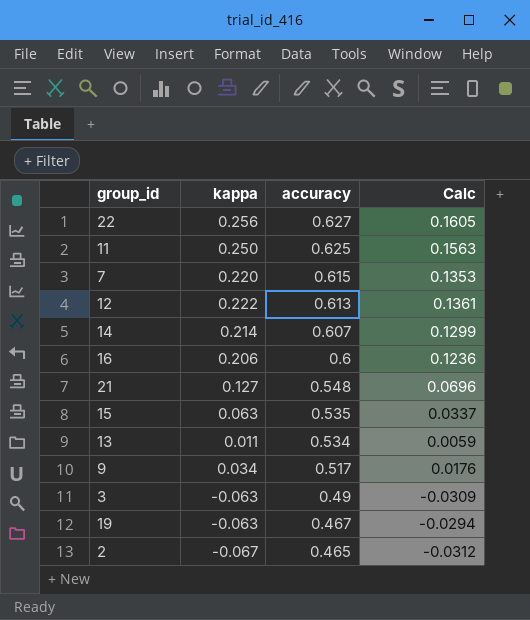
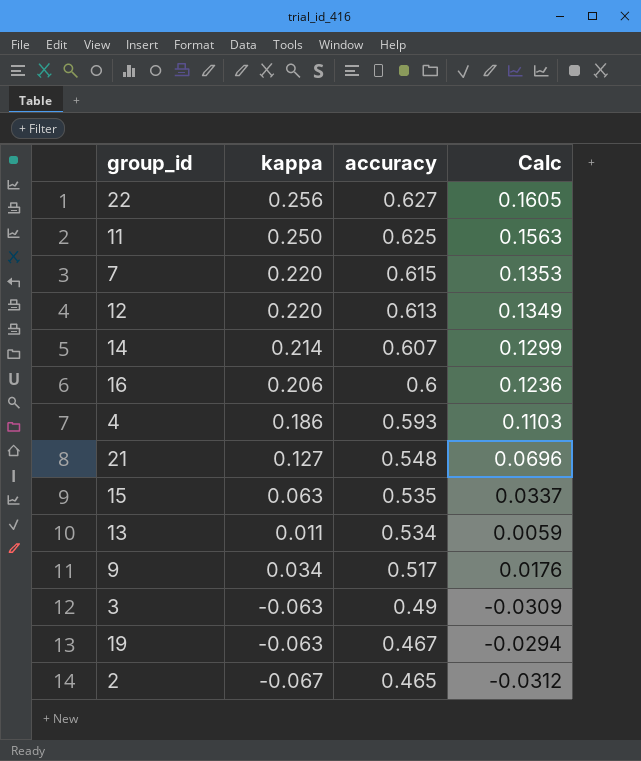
12 | kappa: 0.222 -> 0.220
12 | Calc: 0.1361 -> 0.1349
row 4: none -> 0.186 | 0.593 | 0.1103

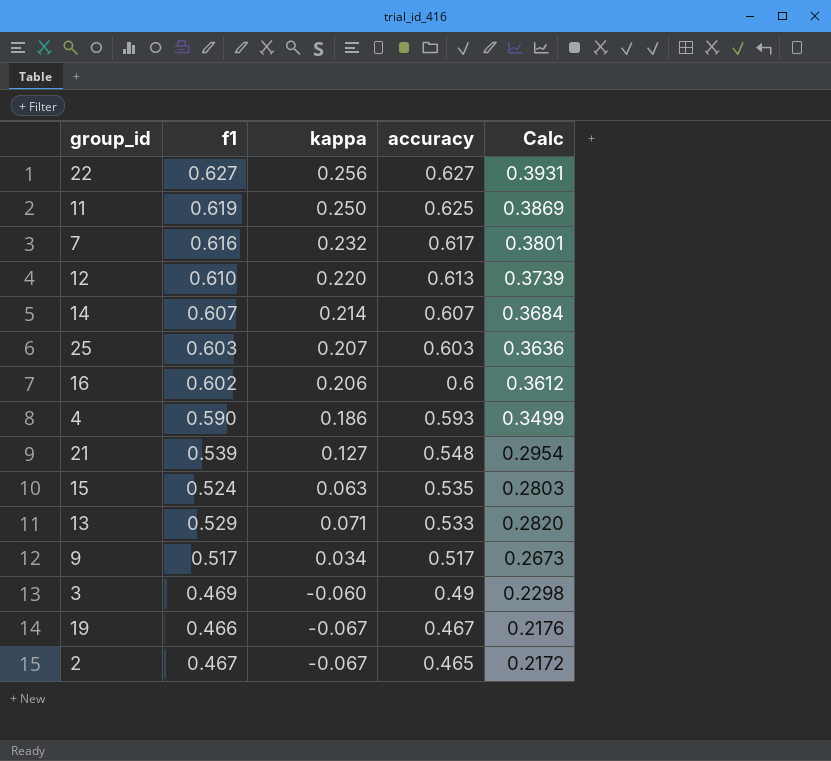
column f1 | position: none -> 2
column Calc | formula: [kappa] * [accuracy] -> [f1] * [accuracy]
7 | kappa: 0.220 -> 0.232
7 | accuracy: 0.615 -> 0.617
row 25: none -> 0.603 | 0.207 | 0.603 | 0.3636
13 | kappa: 0.011 -> 0.071
13 | accuracy: 0.534 -> 0.533
3 | kappa: -0.063 -> -0.060
19 | kappa: -0.063 -> -0.067

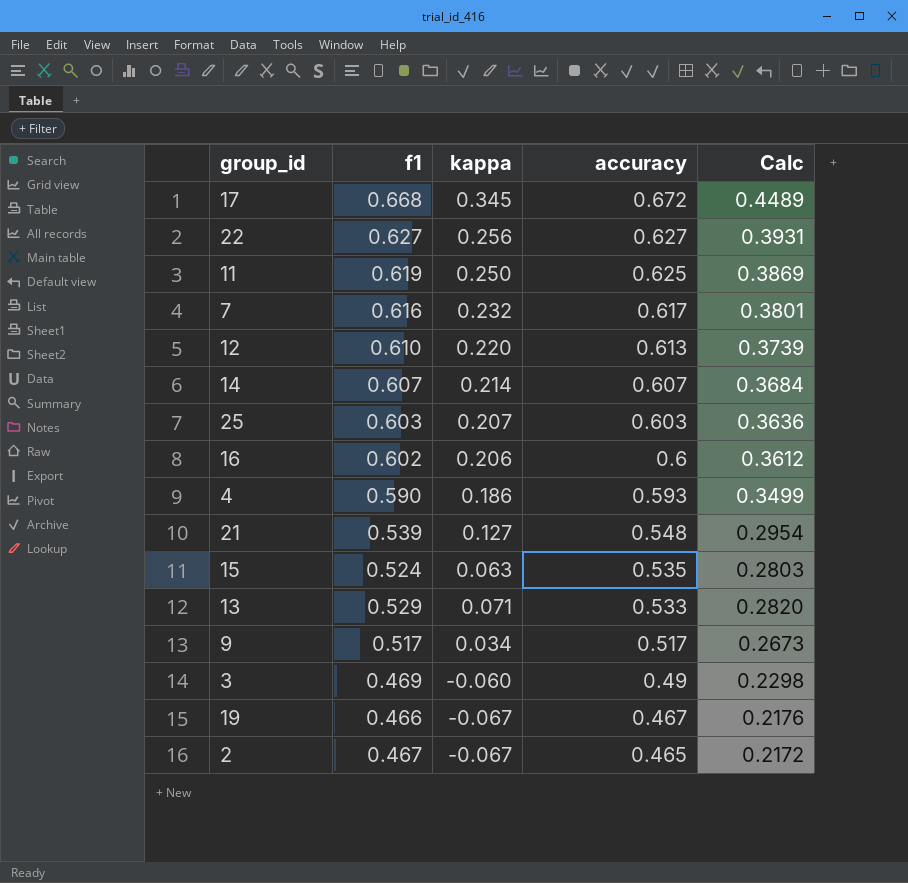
row 17: none -> 0.668 | 0.345 | 0.672 | 0.4489

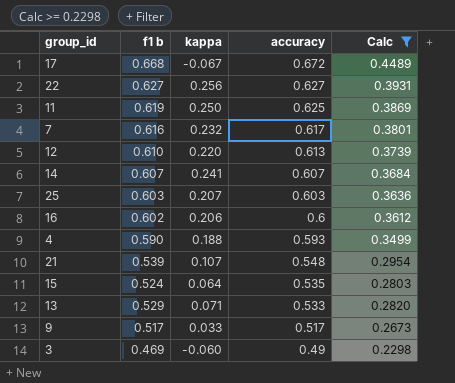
filter: none -> Calc >= 0.2298
column name: f1 -> f1 b
17 | kappa: 0.345 -> -0.067
14 | kappa: 0.214 -> 0.241
4 | kappa: 0.186 -> 0.188
21 | kappa: 0.127 -> 0.107
15 | kappa: 0.063 -> 0.064
9 | kappa: 0.034 -> 0.033

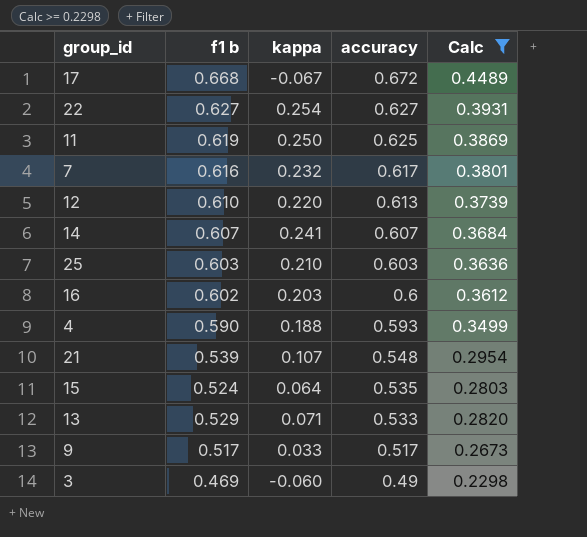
22 | kappa: 0.256 -> 0.254
25 | kappa: 0.207 -> 0.210
16 | kappa: 0.206 -> 0.203

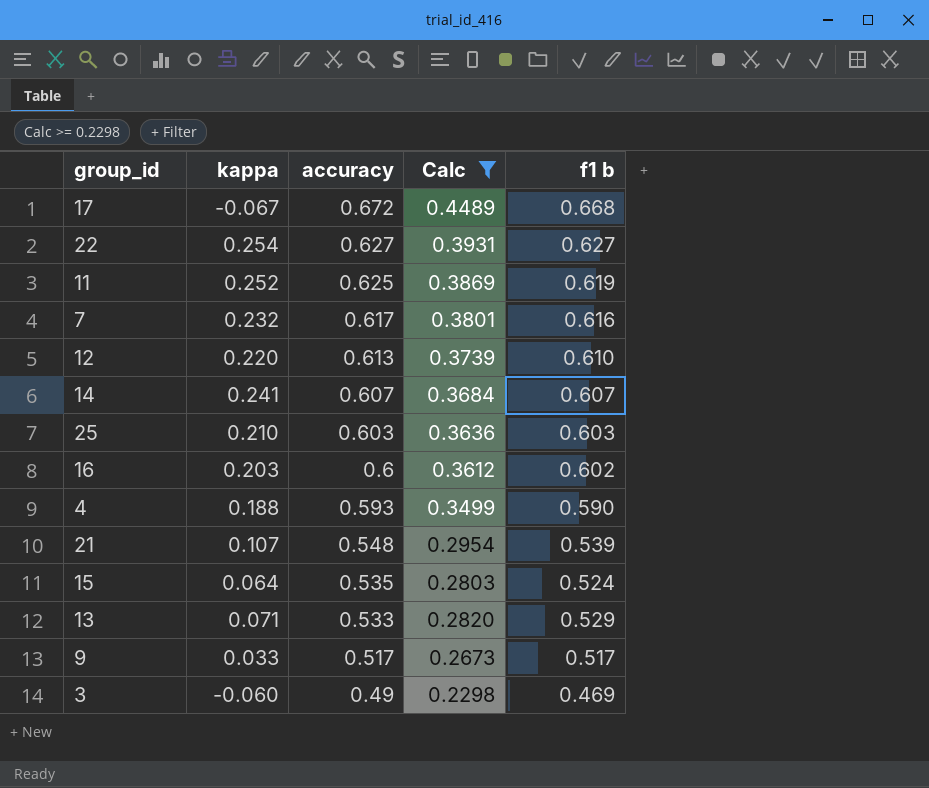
column f1 b | position: 2 -> 5
11 | kappa: 0.250 -> 0.252

